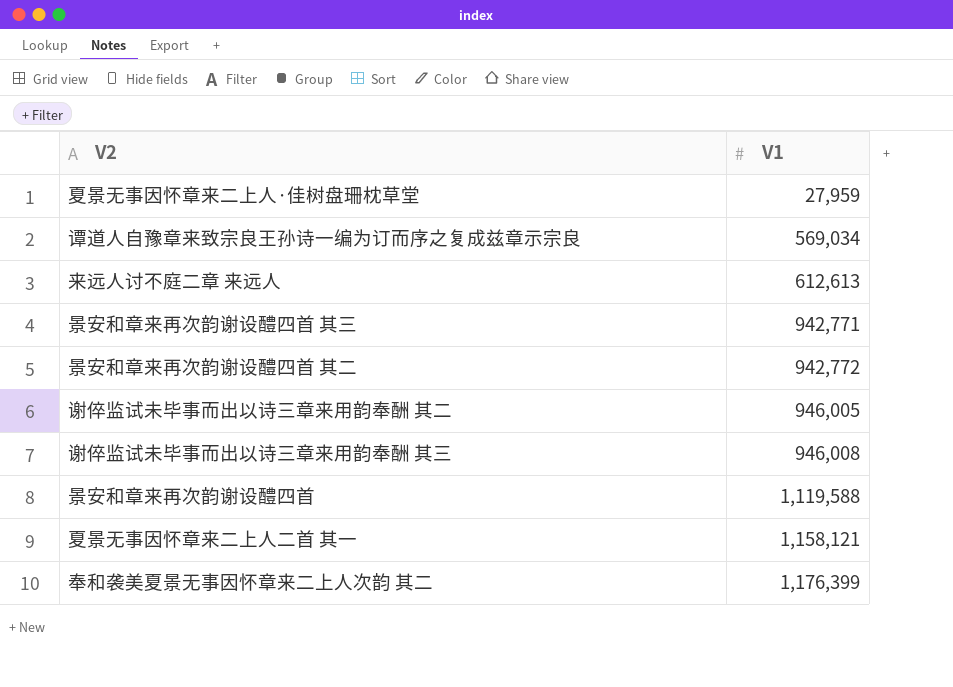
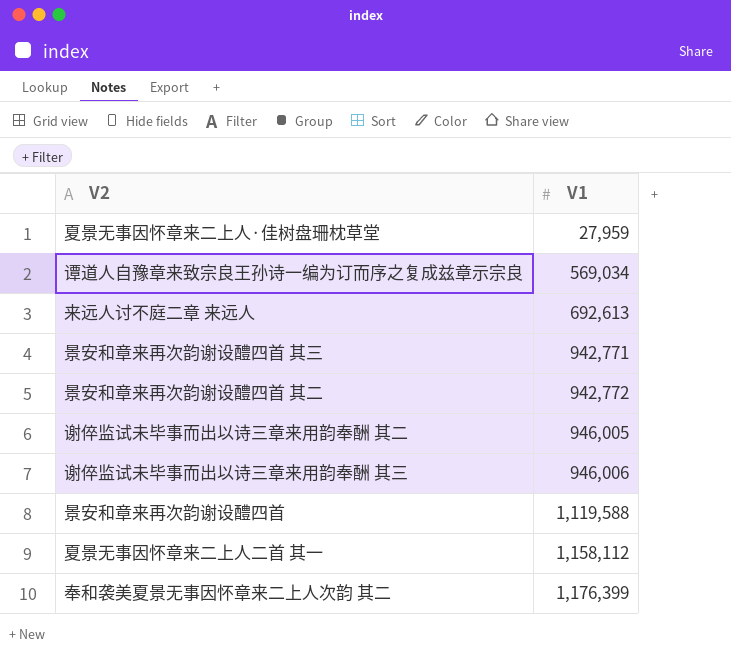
来远人讨不庭二章 来远人 | V1: 612,613 -> 692,613
谢倅监试未毕事而出以诗三章来用韵奉酬 其三 | V1: 946,008 -> 946,006
夏景无事因怀章来二上人二首 其一 | V1: 1,158,121 -> 1,158,112

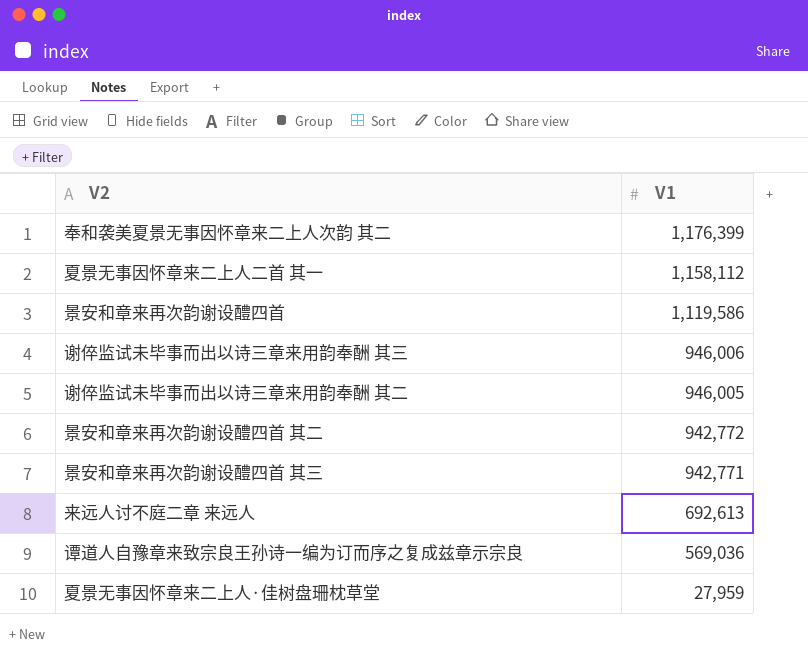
row order: V1 ascending -> V1 descending
景安和章来再次韵谢设醴四首 | V1: 1,119,588 -> 1,119,586
谭道人自豫章来致宗良王孙诗一编为订而序之复成兹章示宗良 | V1: 569,034 -> 569,036

